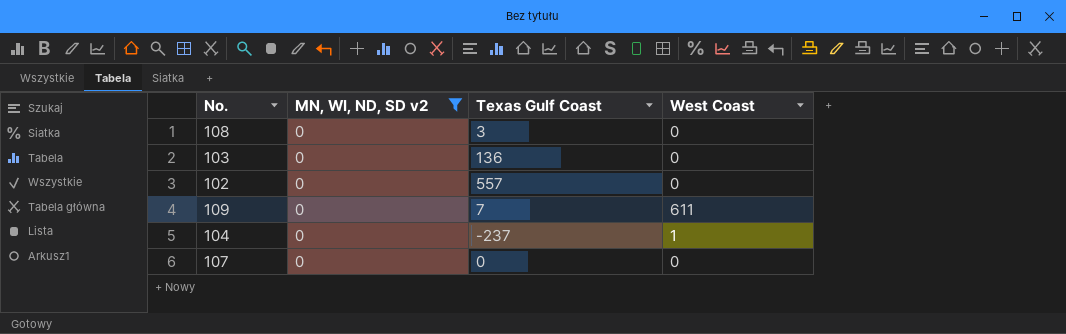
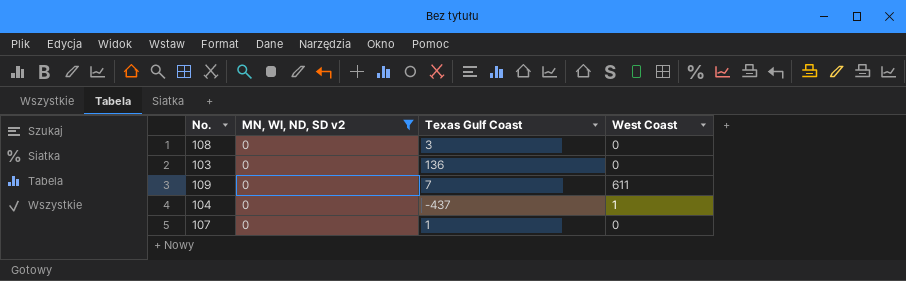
row 102: 0 | 557 | 0 -> none
104 | Texas Gulf Coast: -237 -> -437
107 | Texas Gulf Coast: 0 -> 1

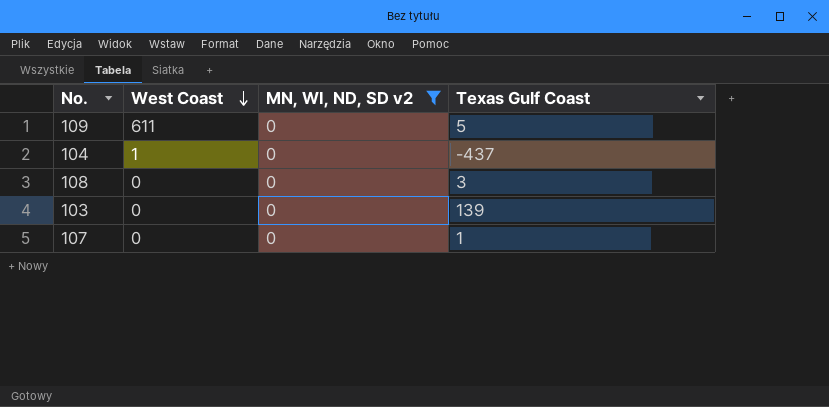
row order: none -> West Coast descending
column West Coast | position: 4 -> 2
109 | Texas Gulf Coast: 7 -> 5
103 | Texas Gulf Coast: 136 -> 139

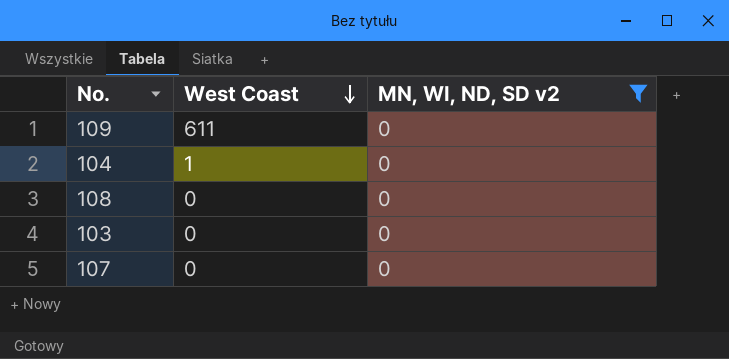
column Texas Gulf Coast | position: 4 -> none

